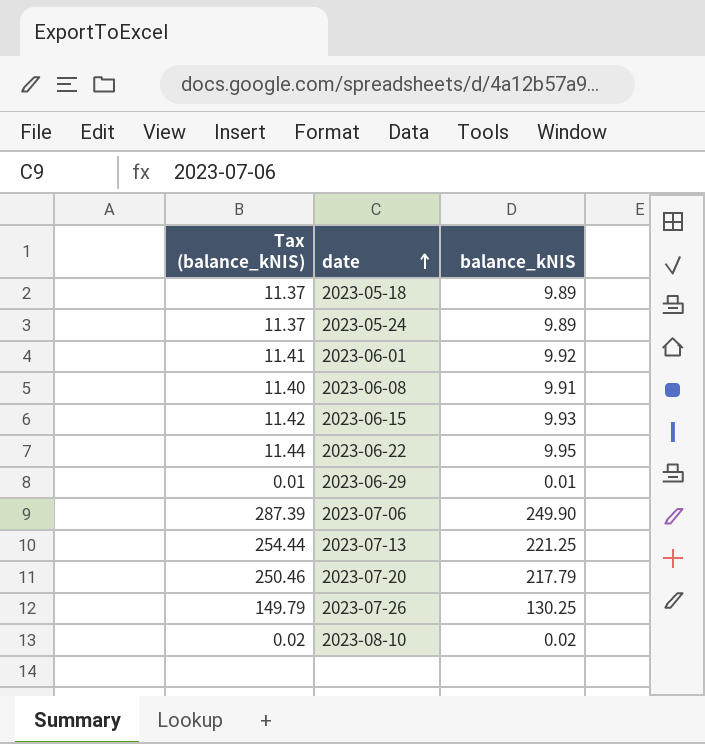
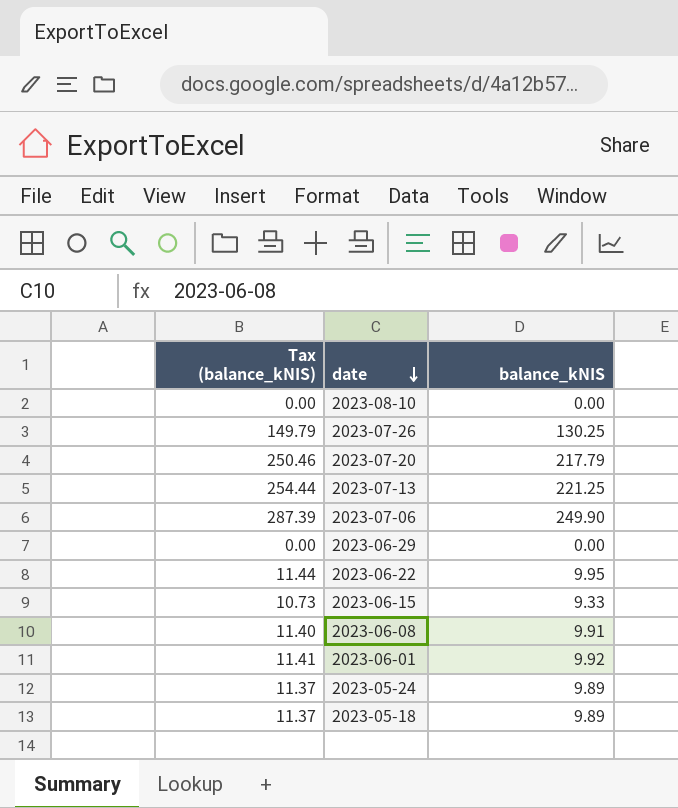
row order: date ascending -> date descending
2023-08-10 | Tax (balance_kNIS): 0.02 -> 0.00
2023-08-10 | balance_kNIS: 0.02 -> 0.00
2023-06-29 | Tax (balance_kNIS): 0.01 -> 0.00
2023-06-29 | balance_kNIS: 0.01 -> 0.00
2023-06-15 | Tax (balance_kNIS): 11.42 -> 10.73
2023-06-15 | balance_kNIS: 9.93 -> 9.33

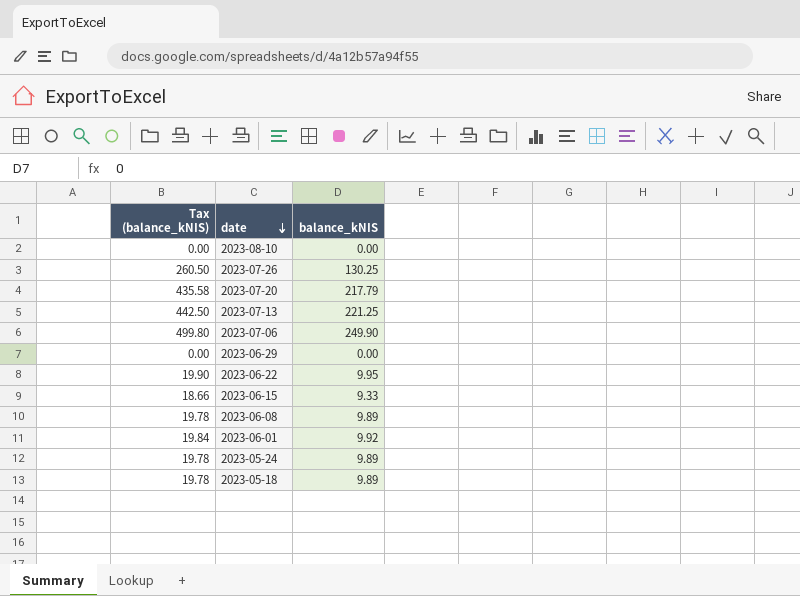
column Tax (balance_kNIS) | formula: [balance_kNIS] * 1.15 -> [balance_kNIS] * 2
2023-06-08 | balance_kNIS: 9.91 -> 9.89

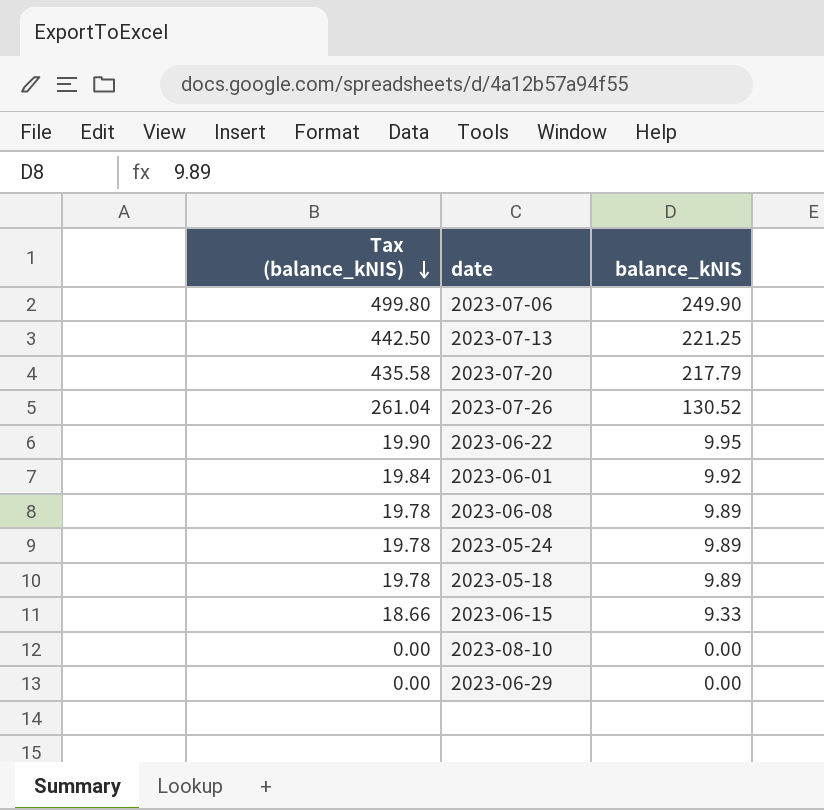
row order: date descending -> Tax (balance_kNIS) descending
2023-07-26 | Tax (balance_kNIS): 260.50 -> 261.04
2023-07-26 | balance_kNIS: 130.25 -> 130.52

